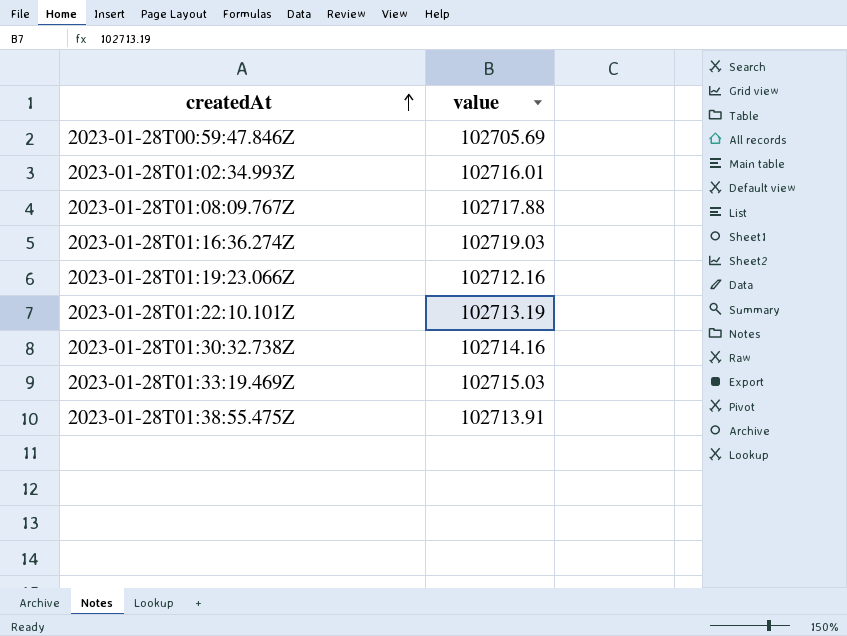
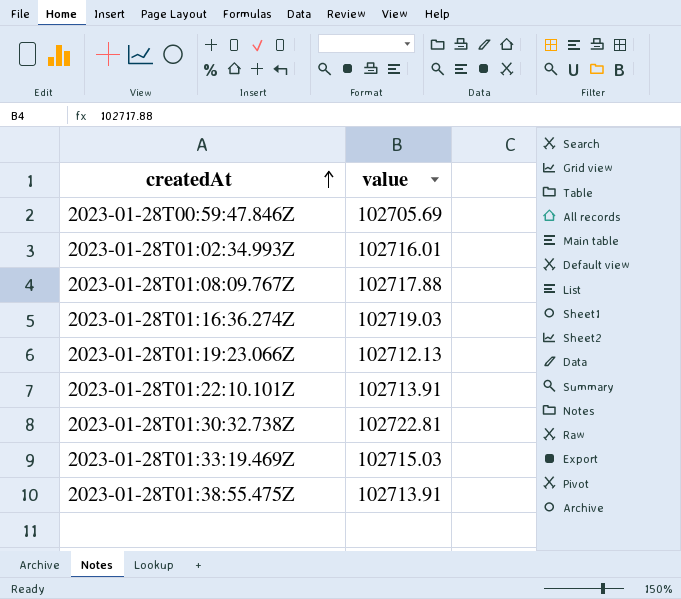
2023-01-28T01:19:23.066Z | value: 102712.16 -> 102712.13
2023-01-28T01:22:10.101Z | value: 102713.19 -> 102713.91
2023-01-28T01:30:32.738Z | value: 102714.16 -> 102722.81

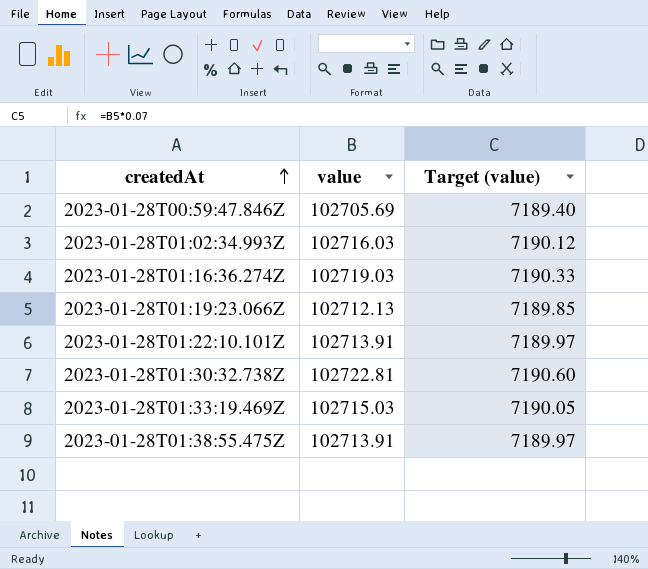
column Target (value) | formula: none -> [value] * 0.07
row 2023-01-28T01:08:09.767Z: 102717.88 -> none
2023-01-28T01:02:34.993Z | value: 102716.01 -> 102716.03

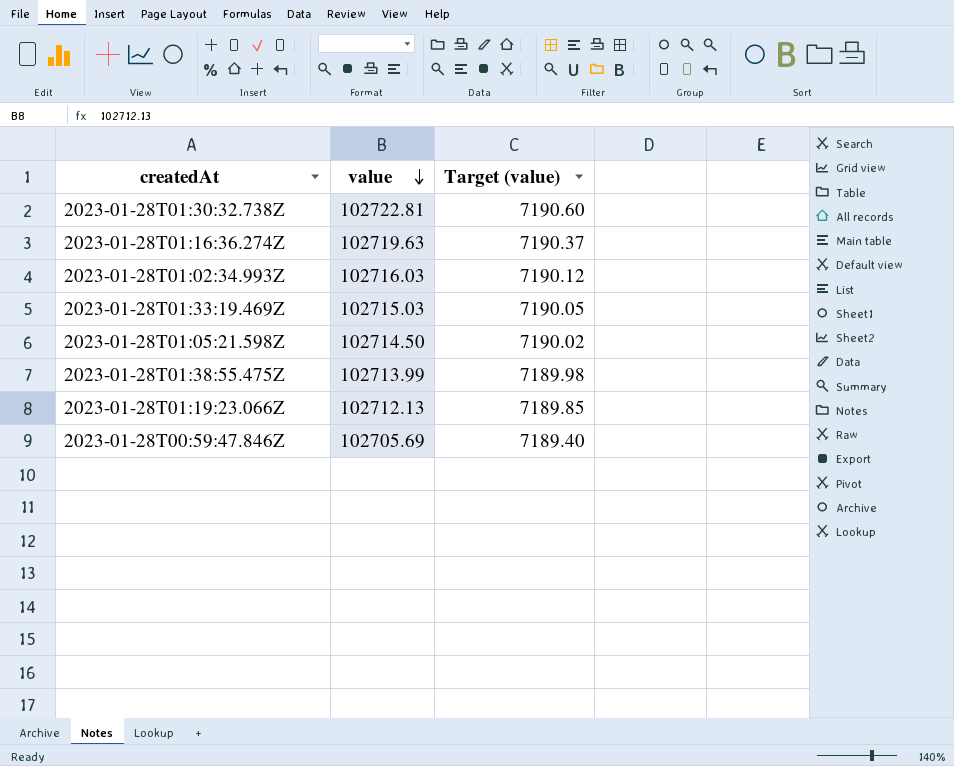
row order: createdAt ascending -> value descending
row 2023-01-28T01:22:10.101Z: 102713.91 | 7189.97 -> none
2023-01-28T01:16:36.274Z | value: 102719.03 -> 102719.63
2023-01-28T01:16:36.274Z | Target (value): 7190.33 -> 7190.37
row 2023-01-28T01:05:21.598Z: none -> 102714.50 | 7190.02
2023-01-28T01:38:55.475Z | value: 102713.91 -> 102713.99
2023-01-28T01:38:55.475Z | Target (value): 7189.97 -> 7189.98

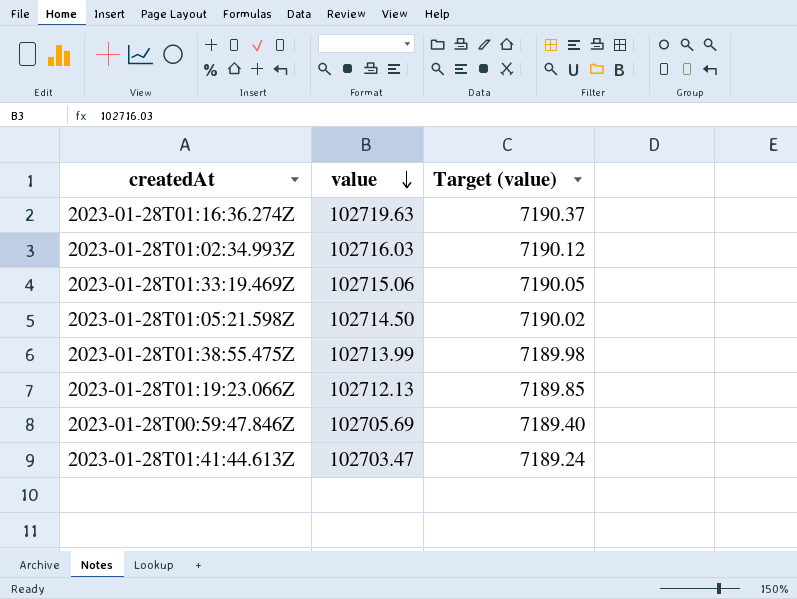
row 2023-01-28T01:30:32.738Z: 102722.81 | 7190.60 -> none
2023-01-28T01:33:19.469Z | value: 102715.03 -> 102715.06
row 2023-01-28T01:41:44.613Z: none -> 102703.47 | 7189.24

